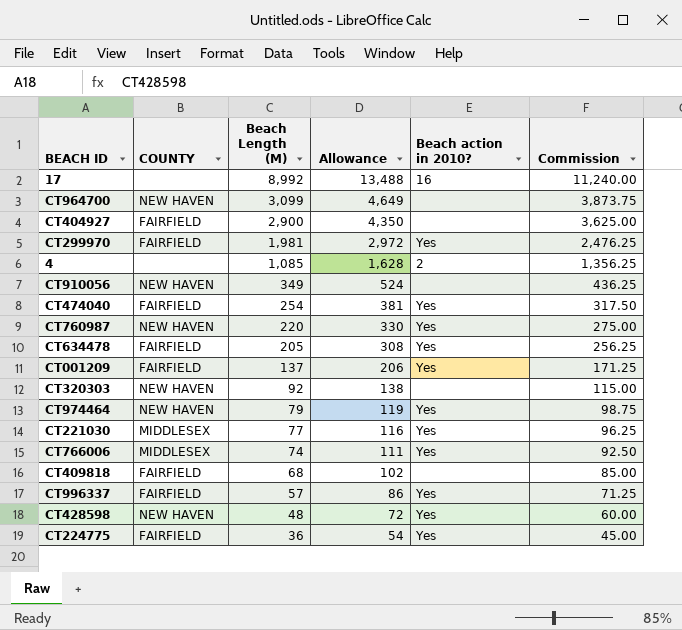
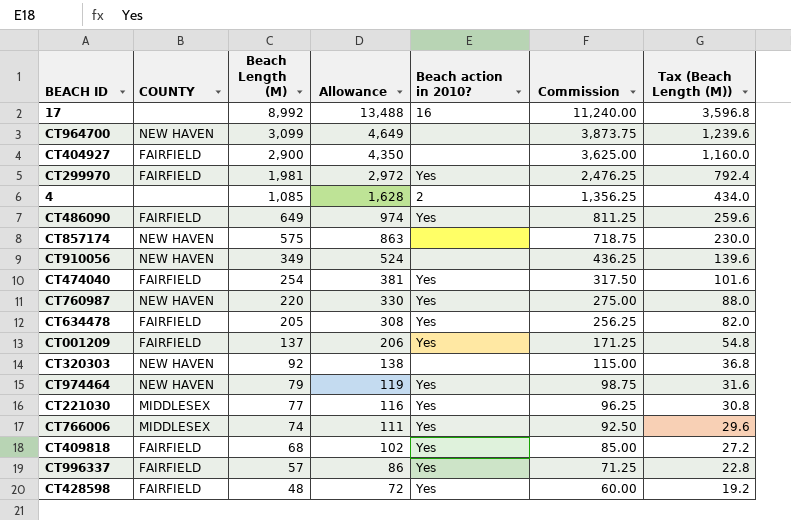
column Tax (Beach Length (M)) | formula: none -> [Beach Length (M)] * 0.4
row CT224775: FAIRFIELD | 36 | 54 | Yes | 45.00 -> none
row CT486090: none -> FAIRFIELD | 649 | 974 | Yes | 811.25 | 259.6
row CT857174: none -> NEW HAVEN | 575 | 863 | none | 718.75 | 230.0
CT409818 | Beach action in 2010?: none -> Yes
CT428598 | COUNTY: NEW HAVEN -> FAIRFIELD

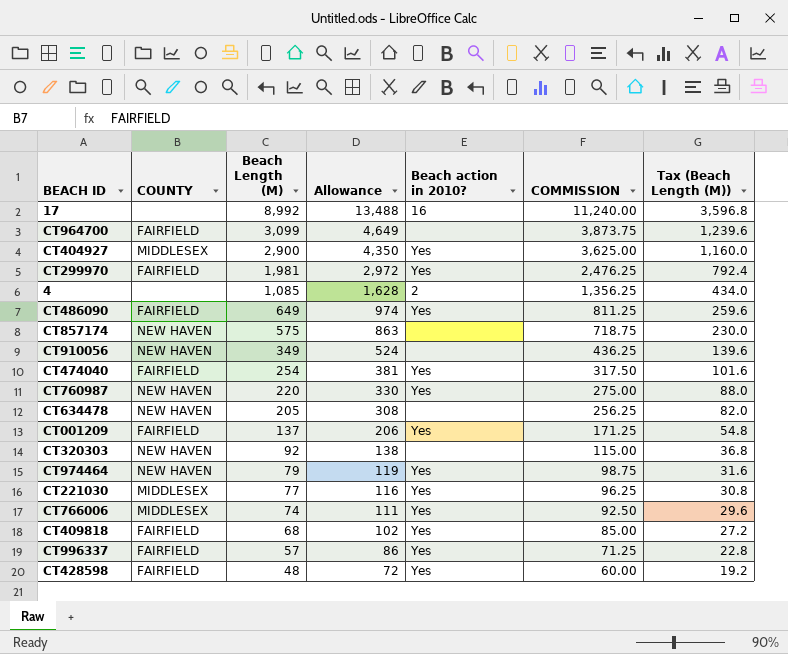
column name: Commission -> COMMISSION
CT964700 | COUNTY: NEW HAVEN -> FAIRFIELD
CT404927 | COUNTY: FAIRFIELD -> MIDDLESEX
CT404927 | Beach action in 2010?: none -> Yes
CT634478 | COUNTY: FAIRFIELD -> NEW HAVEN
CT634478 | Beach action in 2010?: Yes -> none

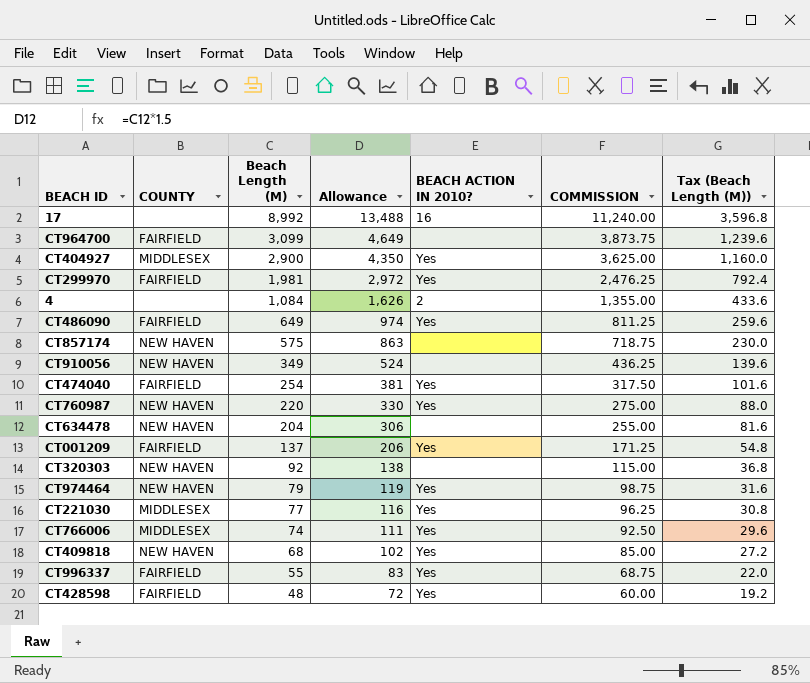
column name: Beach action in 2010? -> BEACH ACTION IN 2010?
4 | Beach Length (M): 1,085 -> 1,084
4 | Allowance: 1,628 -> 1,626
4 | COMMISSION: 1,356.25 -> 1,355.00
4 | Tax (Beach Length (M)): 434.0 -> 433.6
CT634478 | Beach Length (M): 205 -> 204
CT634478 | Allowance: 308 -> 306
CT634478 | COMMISSION: 256.25 -> 255.00
CT634478 | Tax (Beach Length (M)): 82.0 -> 81.6
CT409818 | COUNTY: FAIRFIELD -> NEW HAVEN
CT996337 | Beach Length (M): 57 -> 55
CT996337 | Allowance: 86 -> 83
CT996337 | COMMISSION: 71.25 -> 68.75
CT996337 | Tax (Beach Length (M)): 22.8 -> 22.0

